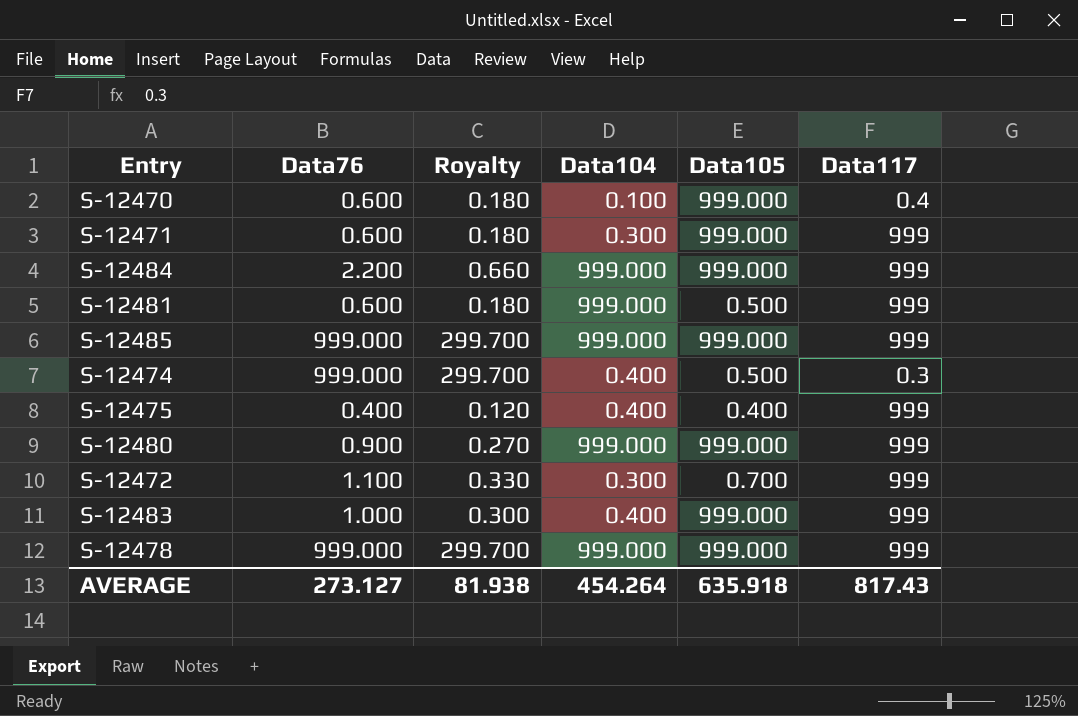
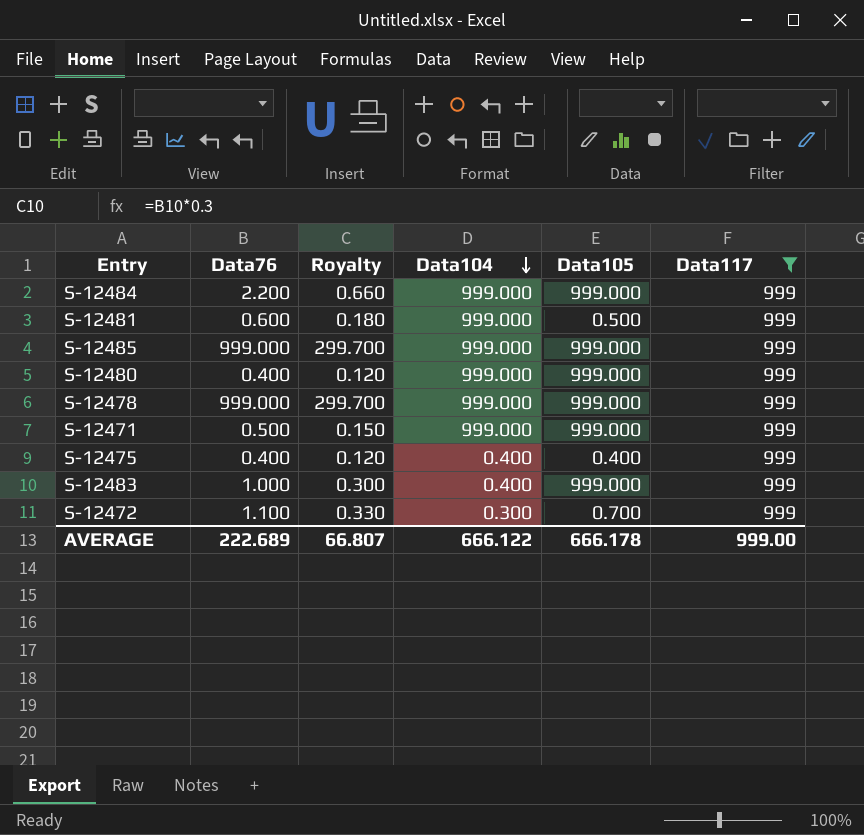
filter: none -> Data117 = 999
row order: none -> Data104 descending
S-12480 | Data76: 0.900 -> 0.400
S-12480 | Royalty: 0.270 -> 0.120
S-12471 | Data76: 0.600 -> 0.500
S-12471 | Royalty: 0.180 -> 0.150
S-12471 | Data104: 0.300 -> 999.000
AVERAGE | Data76: 273.127 -> 222.689
AVERAGE | Royalty: 81.938 -> 66.807
AVERAGE | Data104: 454.264 -> 666.122
AVERAGE | Data105: 635.918 -> 666.178
AVERAGE | Data117: 817.43 -> 999.00

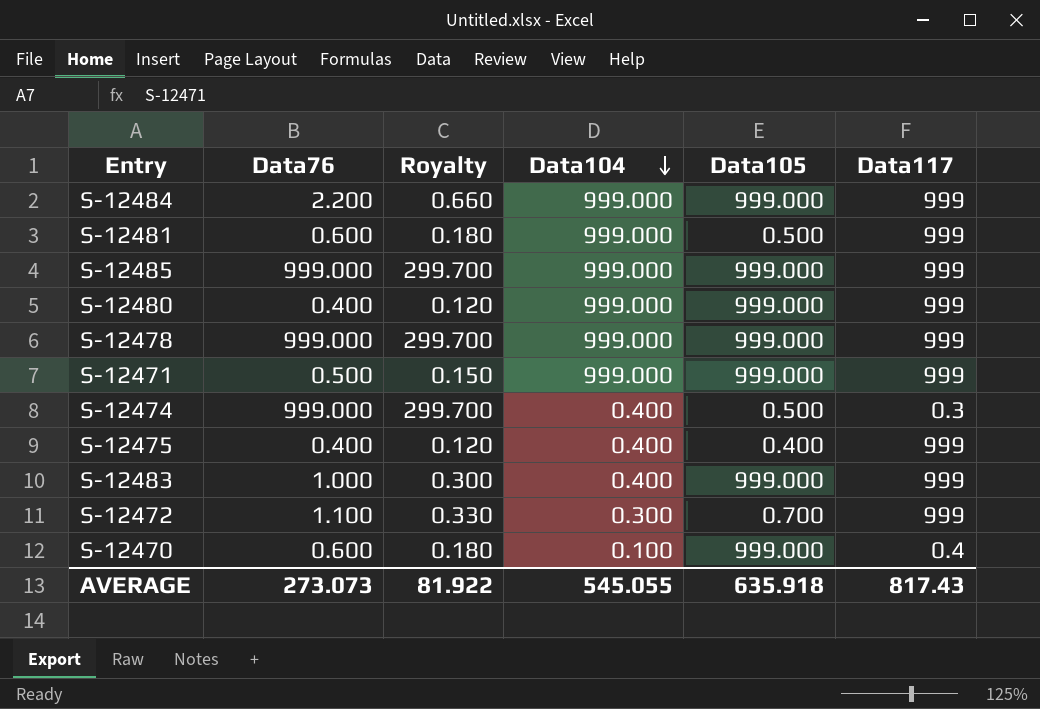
filter: Data117 = 999 -> none
AVERAGE | Data76: 222.689 -> 273.073
AVERAGE | Royalty: 66.807 -> 81.922
AVERAGE | Data104: 666.122 -> 545.055
AVERAGE | Data105: 666.178 -> 635.918
AVERAGE | Data117: 999.00 -> 817.43

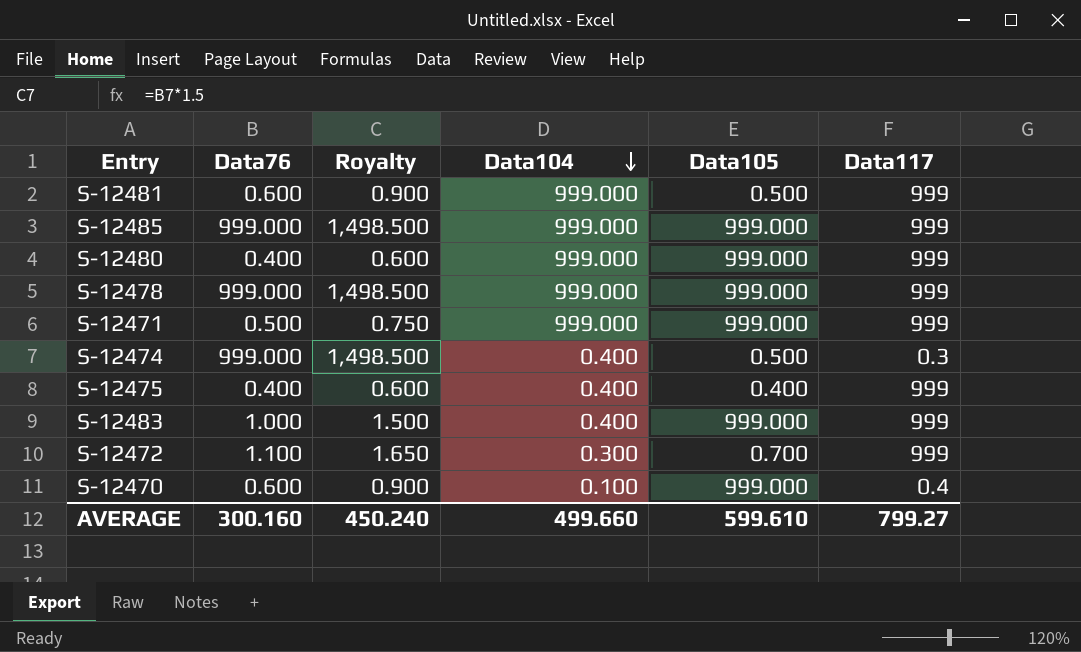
column Royalty | formula: [Data76] * 0.3 -> [Data76] * 1.5
row S-12484: 2.200 | 0.660 | 999.000 | 999.000 | 999 -> none
AVERAGE | Data76: 273.073 -> 300.160
AVERAGE | Royalty: 81.922 -> 450.240
AVERAGE | Data104: 545.055 -> 499.660
AVERAGE | Data105: 635.918 -> 599.610
AVERAGE | Data117: 817.43 -> 799.27

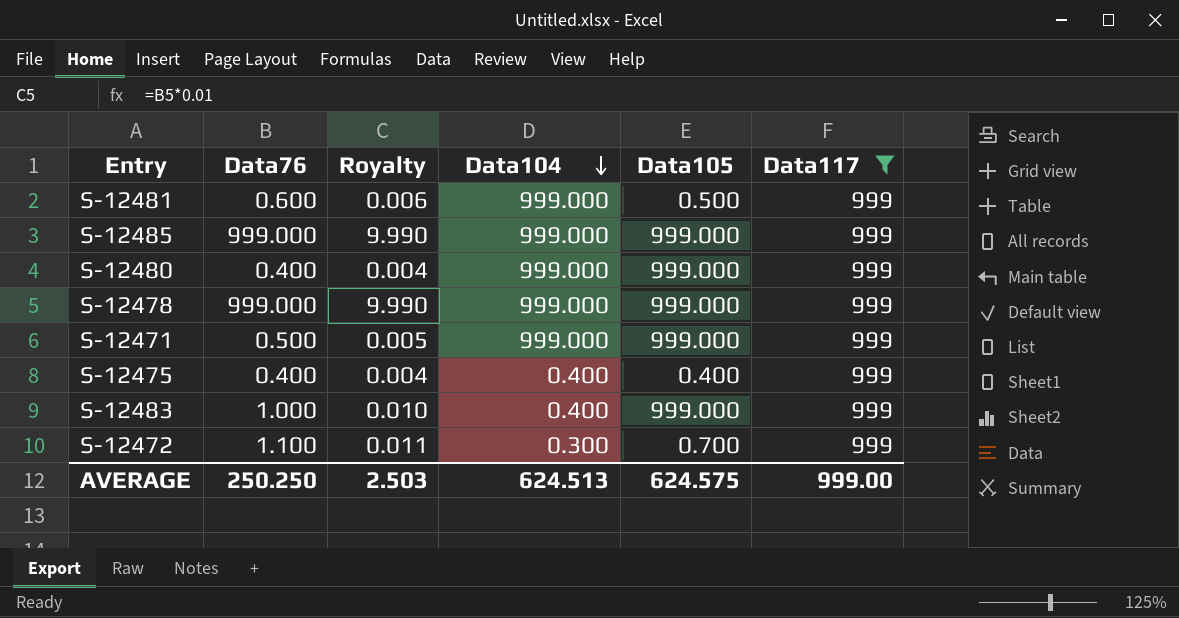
filter: none -> Data117 = 999
column Royalty | formula: [Data76] * 1.5 -> [Data76] * 0.01
AVERAGE | Data76: 300.160 -> 250.250
AVERAGE | Royalty: 450.240 -> 2.503
AVERAGE | Data104: 499.660 -> 624.513
AVERAGE | Data105: 599.610 -> 624.575
AVERAGE | Data117: 799.27 -> 999.00

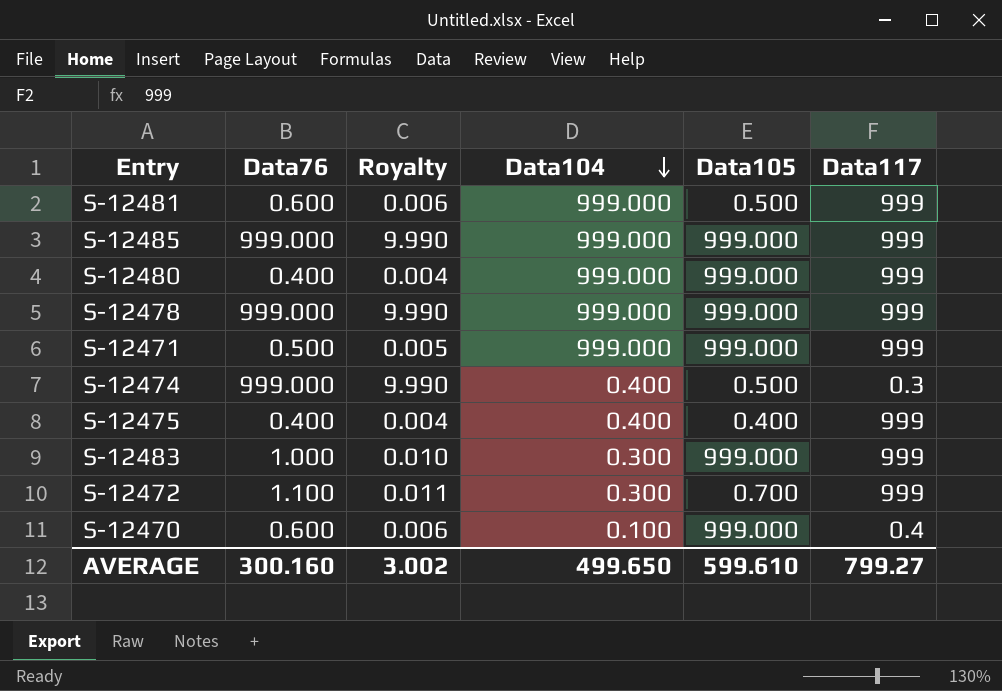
filter: Data117 = 999 -> none
S-12483 | Data104: 0.400 -> 0.300
AVERAGE | Data76: 250.250 -> 300.160
AVERAGE | Royalty: 2.503 -> 3.002
AVERAGE | Data104: 624.513 -> 499.650
AVERAGE | Data105: 624.575 -> 599.610
AVERAGE | Data117: 999.00 -> 799.27

